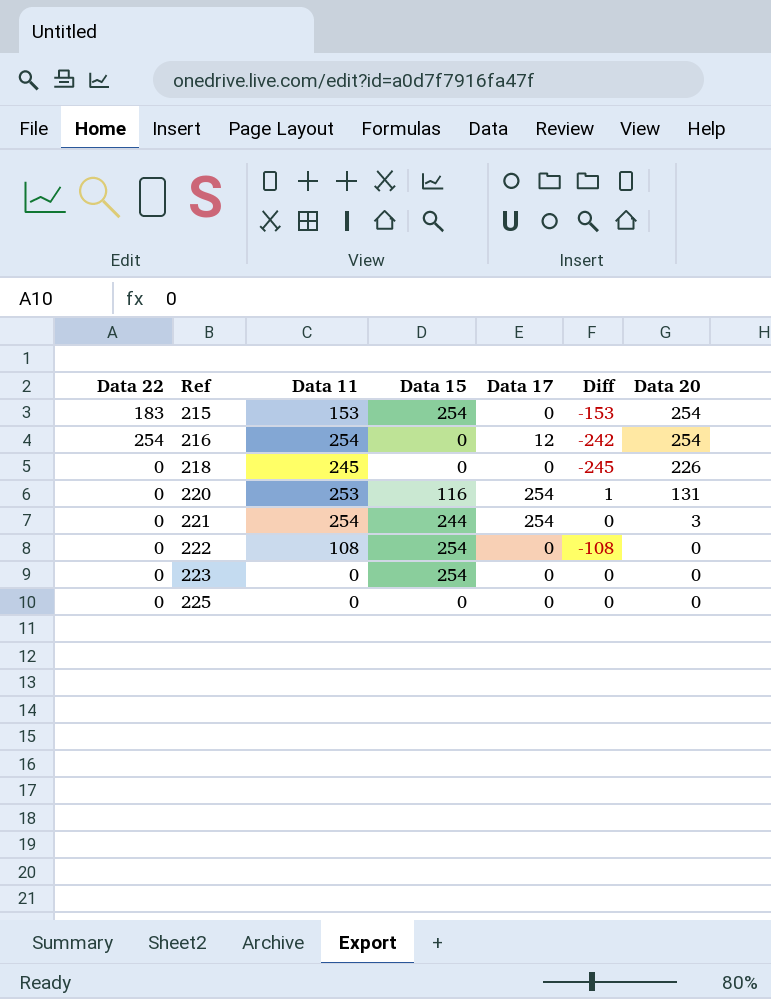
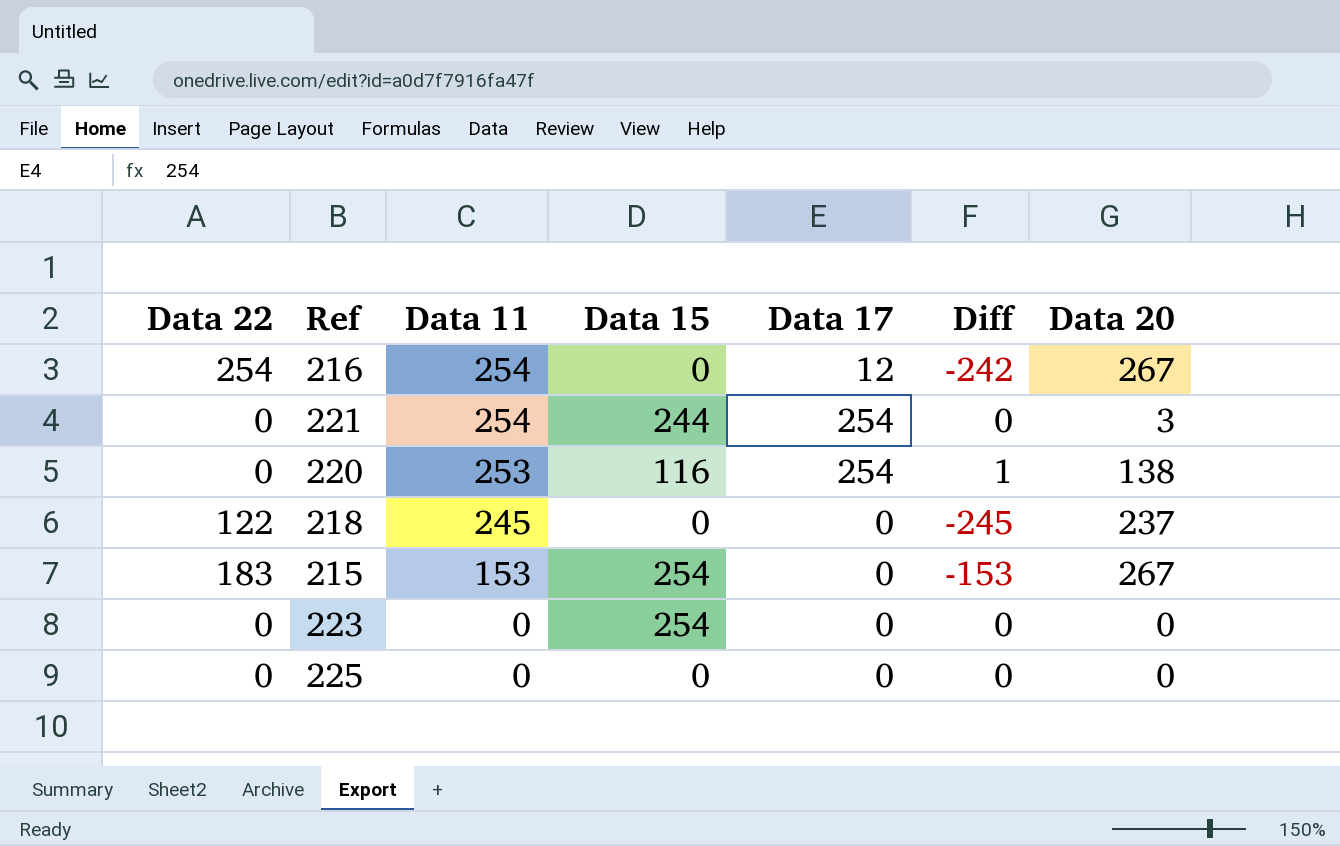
row order: Ref ascending -> Data 11 descending
row 222: 0 | 108 | 254 | 0 | -108 | 0 -> none
216 | Data 20: 254 -> 267
220 | Data 20: 131 -> 138
218 | Data 22: 0 -> 122
218 | Data 20: 226 -> 237
215 | Data 20: 254 -> 267

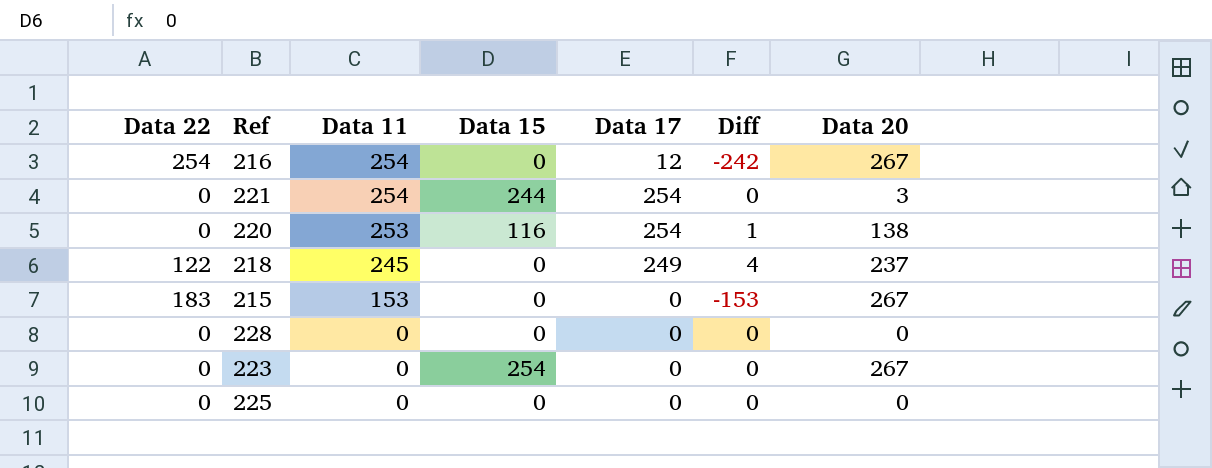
218 | Data 17: 0 -> 249
218 | Diff: -245 -> 4
215 | Data 15: 254 -> 0
row 228: none -> 0 | 0 | 0 | 0 | 0 | 0
223 | Data 20: 0 -> 267

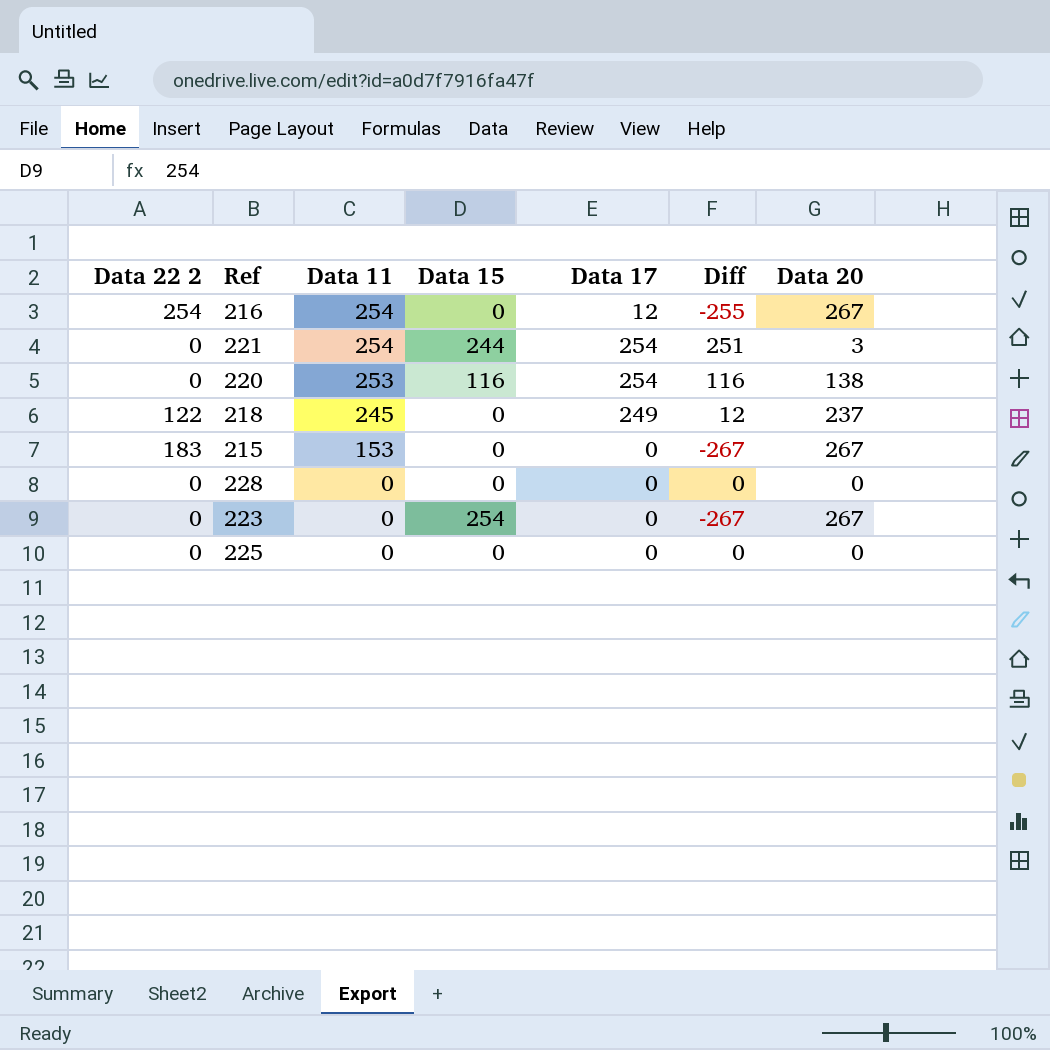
column name: Data 22 -> Data 22 2
column Diff | formula: [Data 17] - [Data 11] -> [Data 17] - [Data 20]

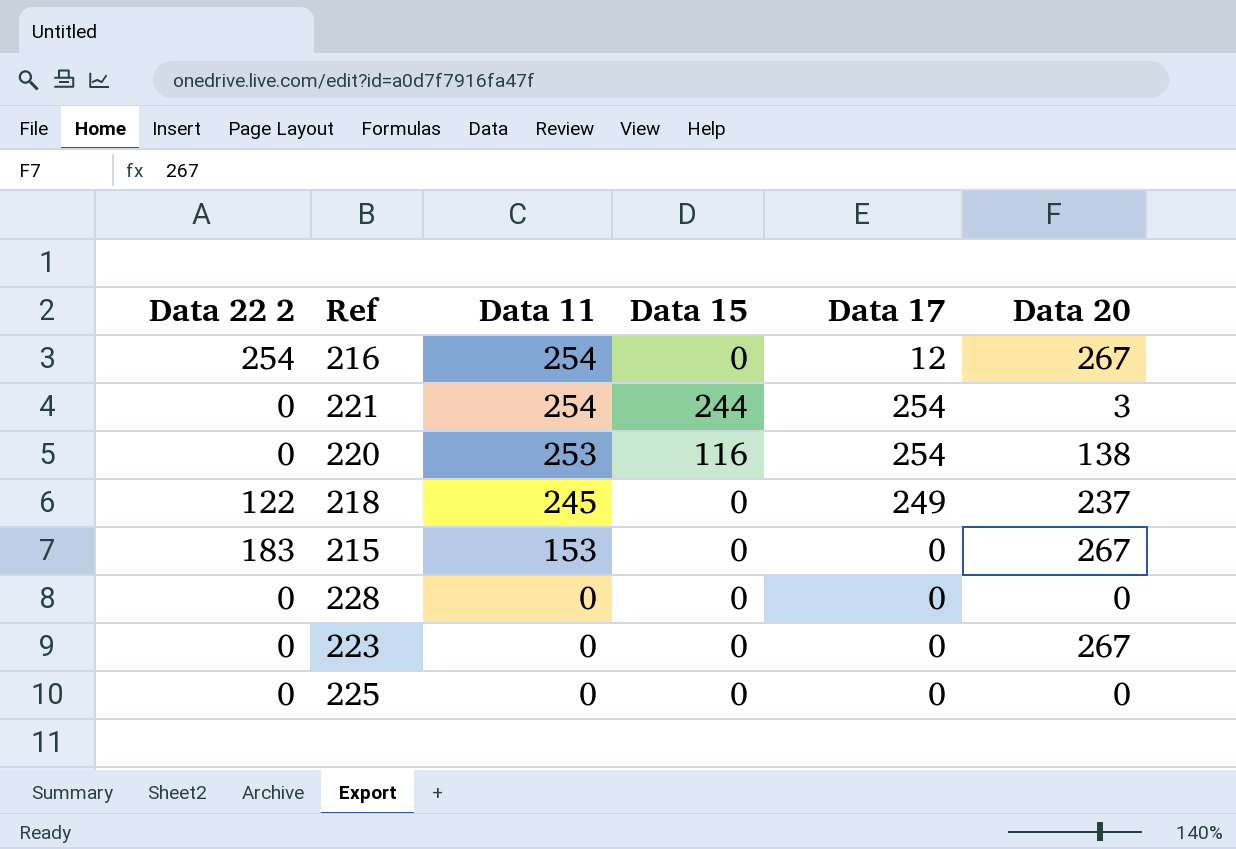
column Diff | formula: [Data 17] - [Data 20] -> none
223 | Data 15: 254 -> 0

